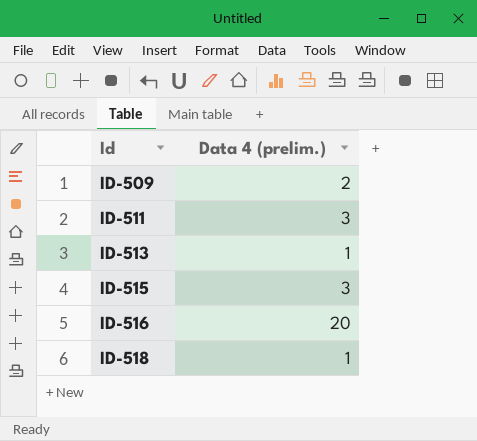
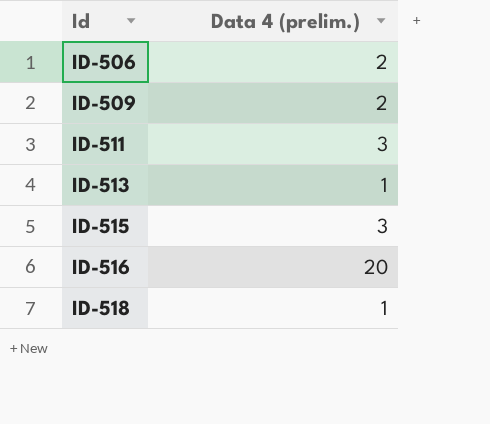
row ID-506: none -> 2

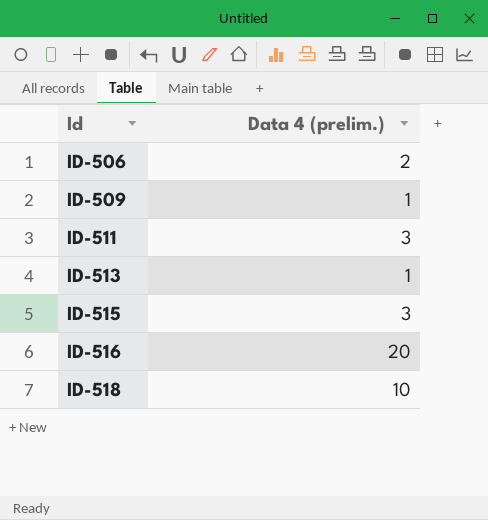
ID-509 | Data 4 (prelim.): 2 -> 1
ID-518 | Data 4 (prelim.): 1 -> 10

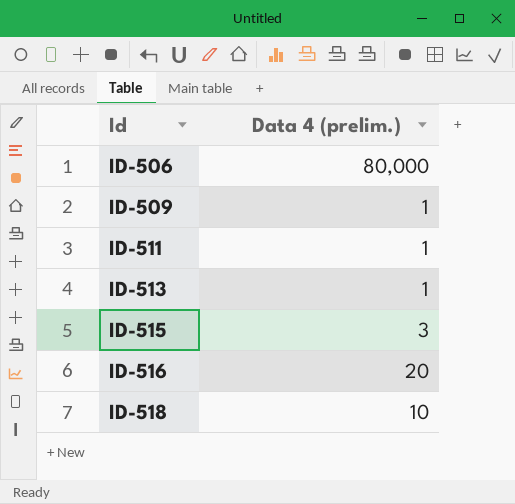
ID-506 | Data 4 (prelim.): 2 -> 80,000
ID-511 | Data 4 (prelim.): 3 -> 1

